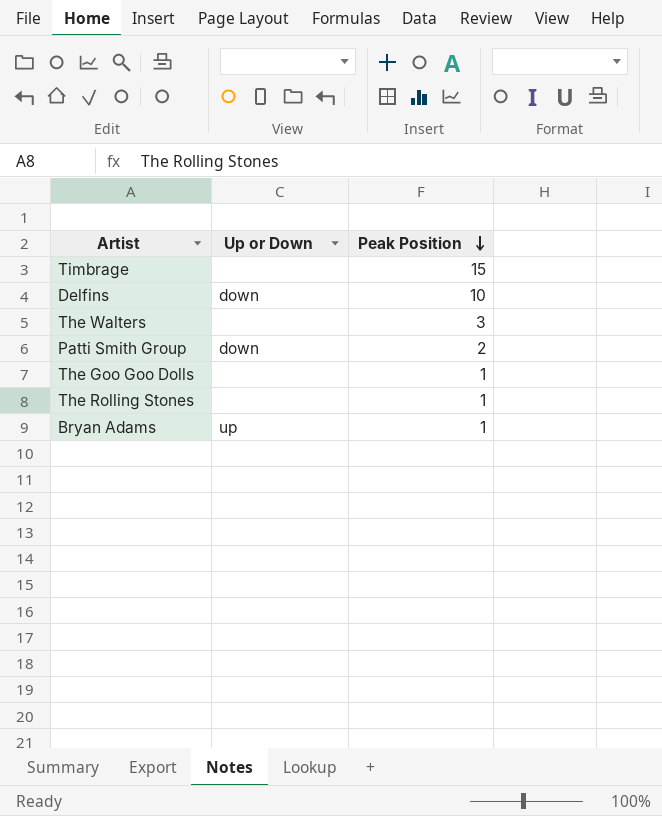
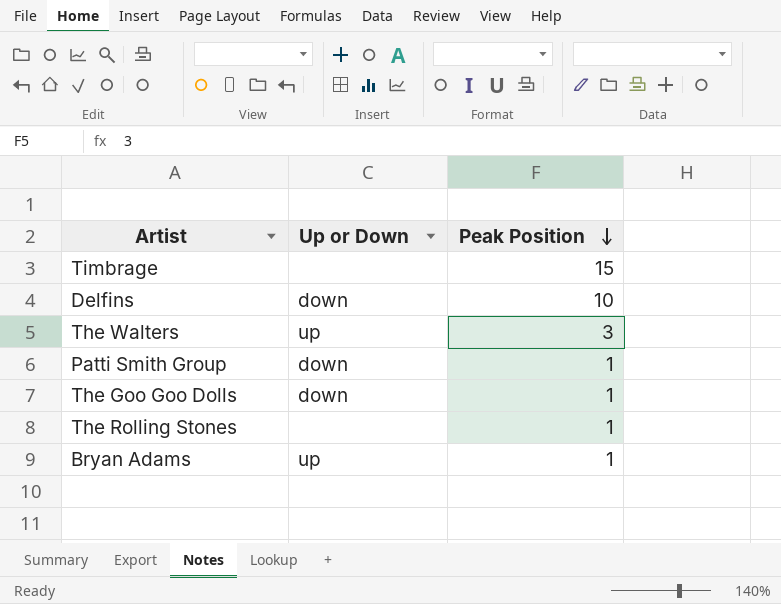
The Walters | Up or Down: none -> up
Patti Smith Group | Peak Position: 2 -> 1
The Goo Goo Dolls | Up or Down: none -> down

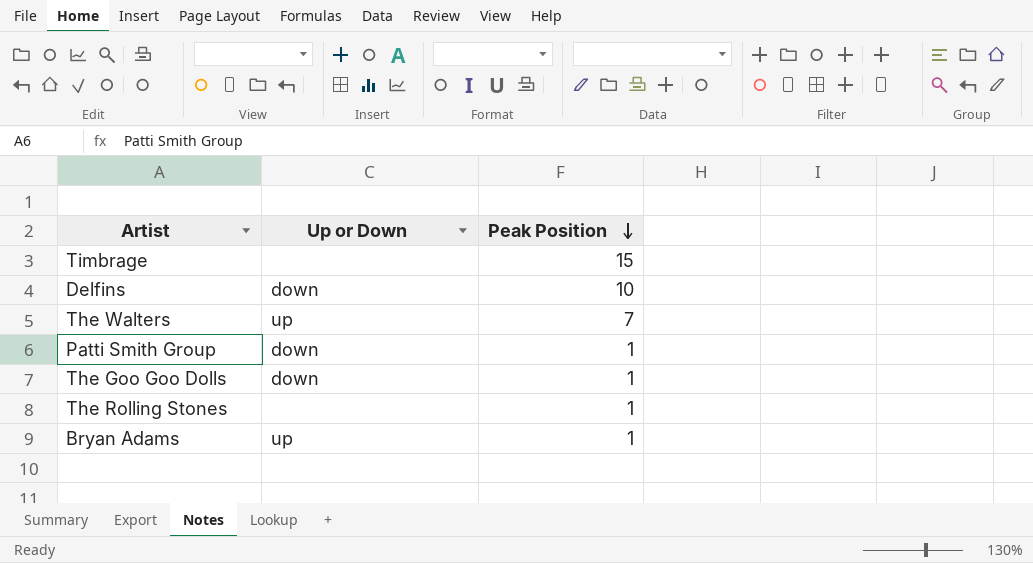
The Walters | Peak Position: 3 -> 7

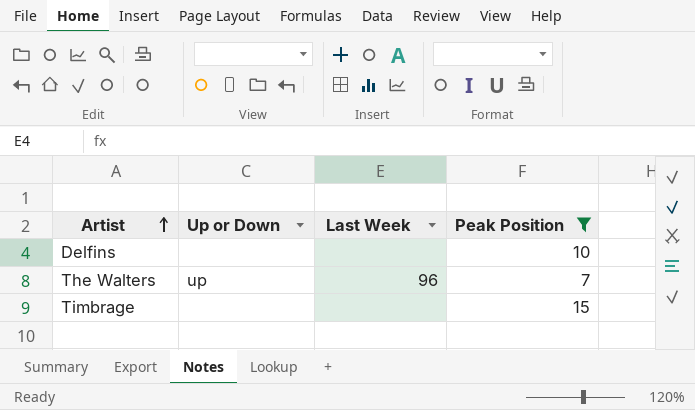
filter: none -> Peak Position != 1
row order: Peak Position descending -> Artist ascending
column Last Week | position: none -> 3
Delfins | Up or Down: down -> none

